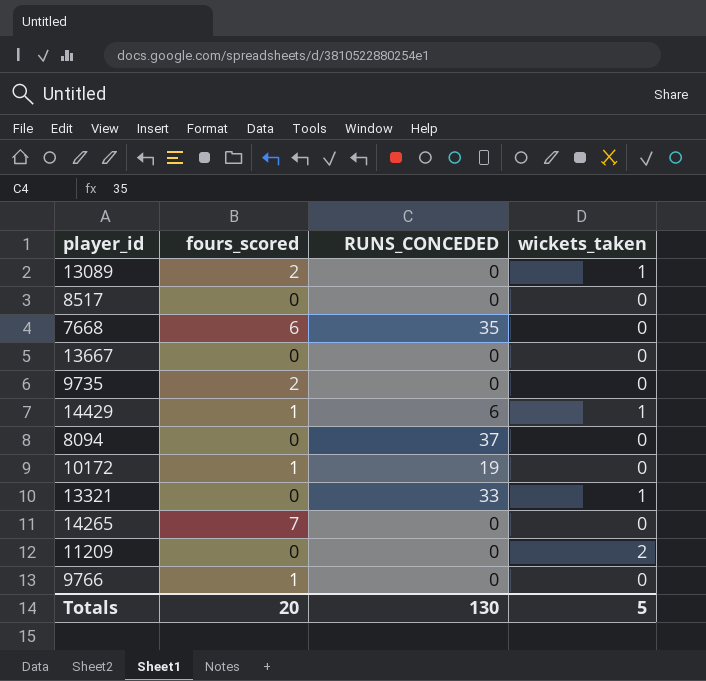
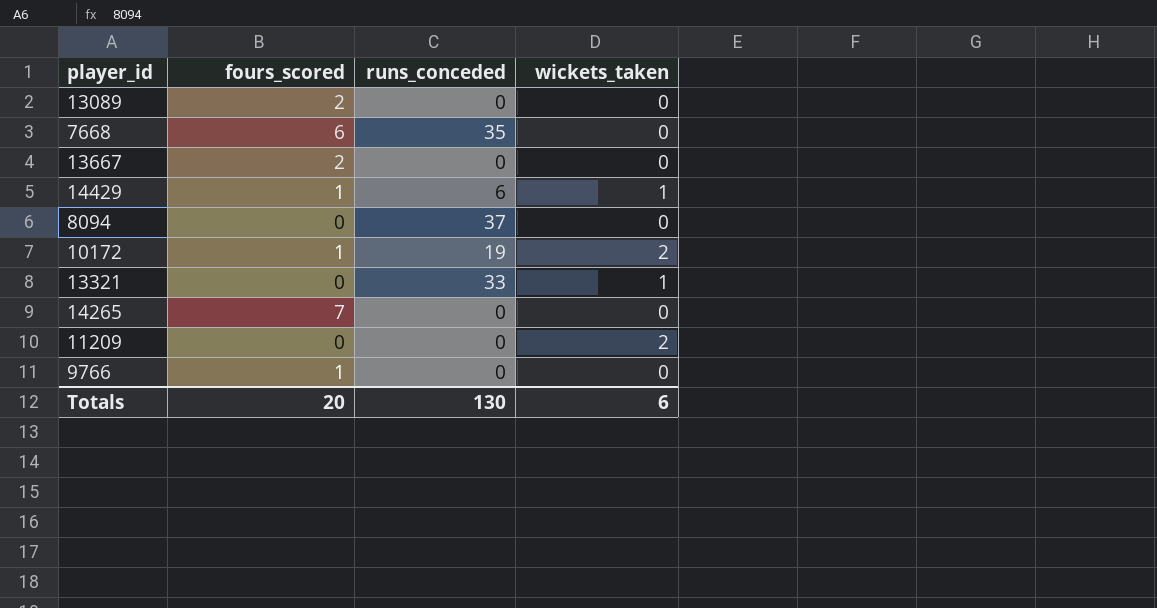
column name: RUNS_CONCEDED -> runs_conceded
row 8517: 0 | 0 | 0 -> none
row 9735: 2 | 0 | 0 -> none
13089 | wickets_taken: 1 -> 0
13667 | fours_scored: 0 -> 2
10172 | wickets_taken: 0 -> 2
Totals | wickets_taken: 5 -> 6

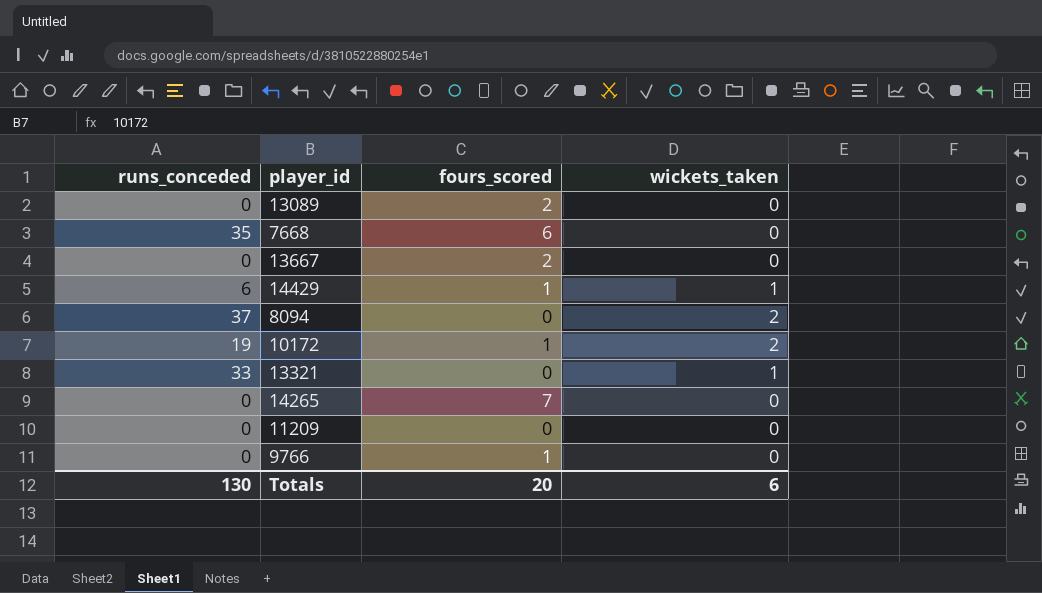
column runs_conceded | position: 3 -> 1
8094 | wickets_taken: 0 -> 2
11209 | wickets_taken: 2 -> 0

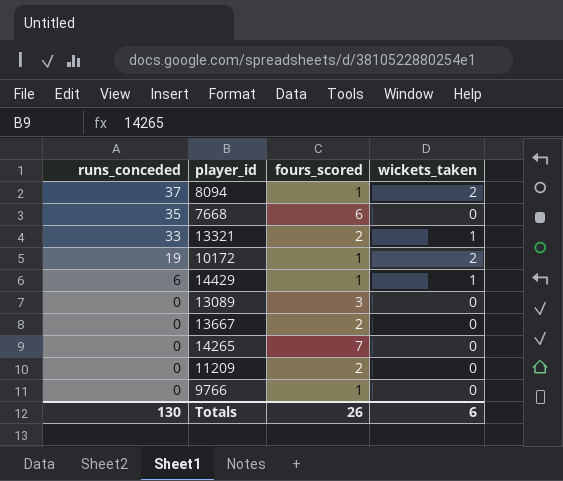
row order: none -> runs_conceded descending
8094 | fours_scored: 0 -> 1
13321 | fours_scored: 0 -> 2
13089 | fours_scored: 2 -> 3
11209 | fours_scored: 0 -> 2
Totals | fours_scored: 20 -> 26

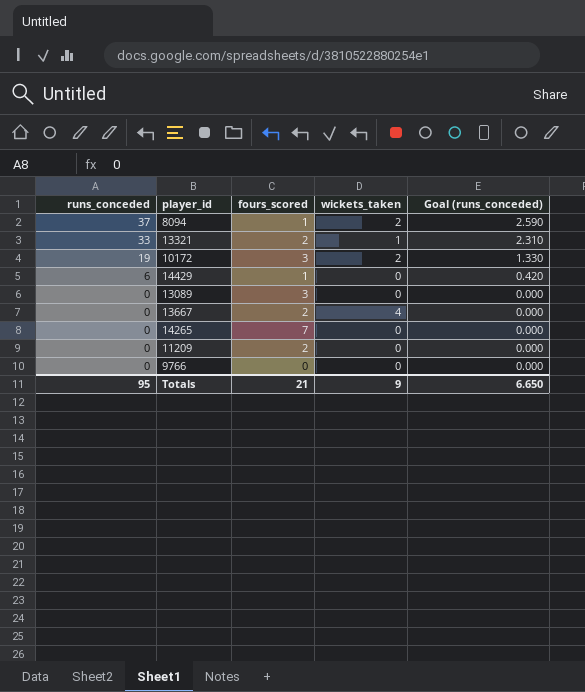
column Goal (runs_conceded) | formula: none -> [runs_conceded] * 0.07
row 7668: 35 | 6 | 0 -> none
10172 | fours_scored: 1 -> 3
14429 | wickets_taken: 1 -> 0
13667 | wickets_taken: 0 -> 4
9766 | fours_scored: 1 -> 0
Totals | runs_conceded: 130 -> 95
Totals | fours_scored: 26 -> 21
Totals | wickets_taken: 6 -> 9

